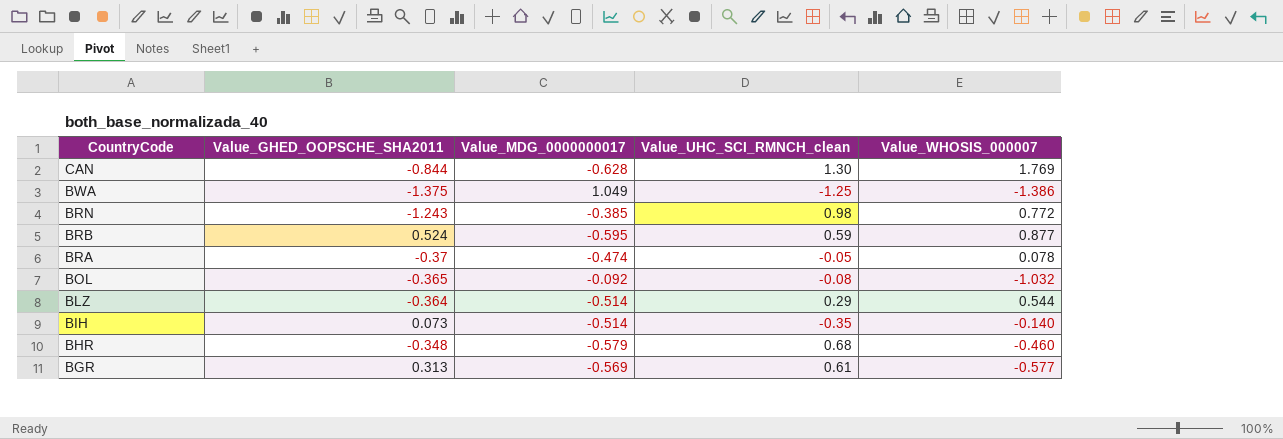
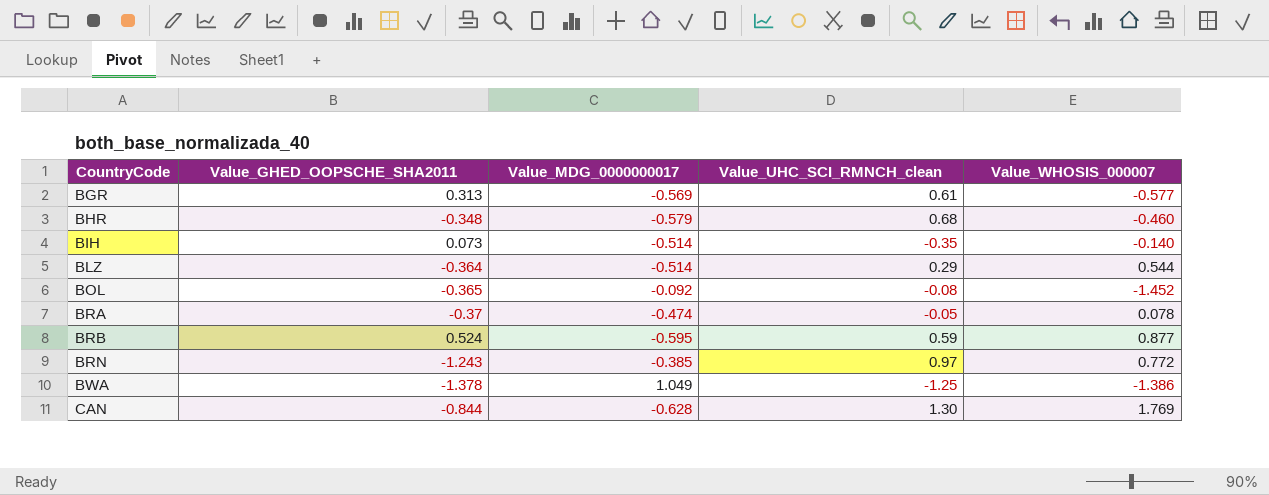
row order: CountryCode descending -> CountryCode ascending
BOL | Value_WHOSIS_000007: -1.032 -> -1.452
BRN | Value_UHC_SCI_RMNCH_clean: 0.98 -> 0.97
BWA | Value_GHED_OOPSCHE_SHA2011: -1.375 -> -1.378

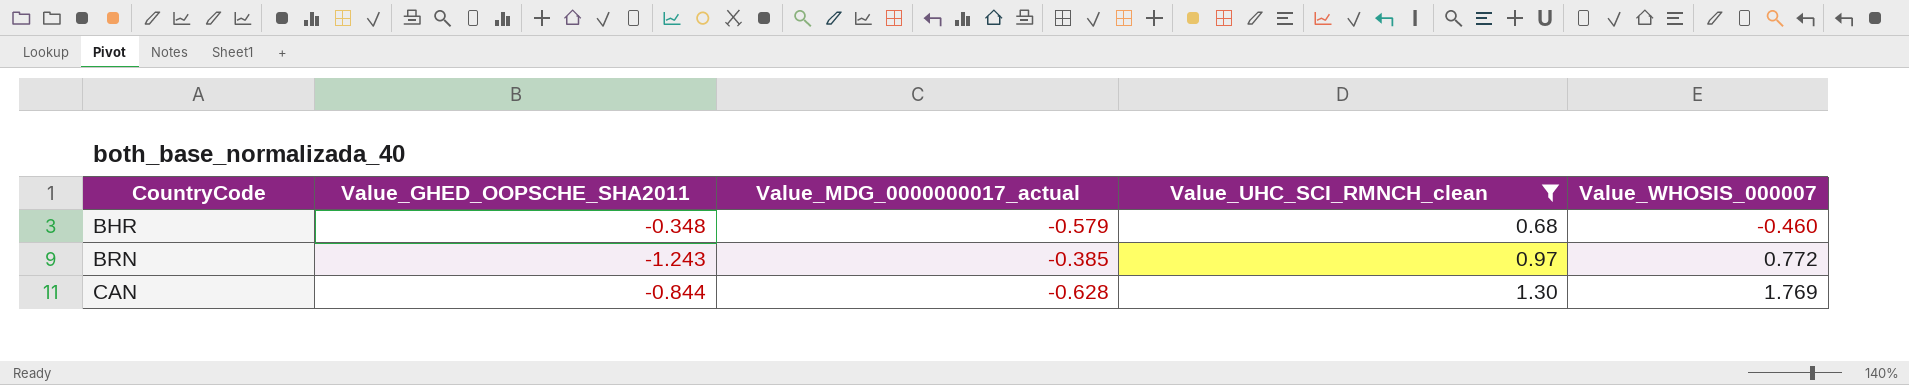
filter: none -> Value_UHC_SCI_RMNCH_clean >= 0.68
column name: Value_MDG_0000000017 -> Value_MDG_0000000017_actual

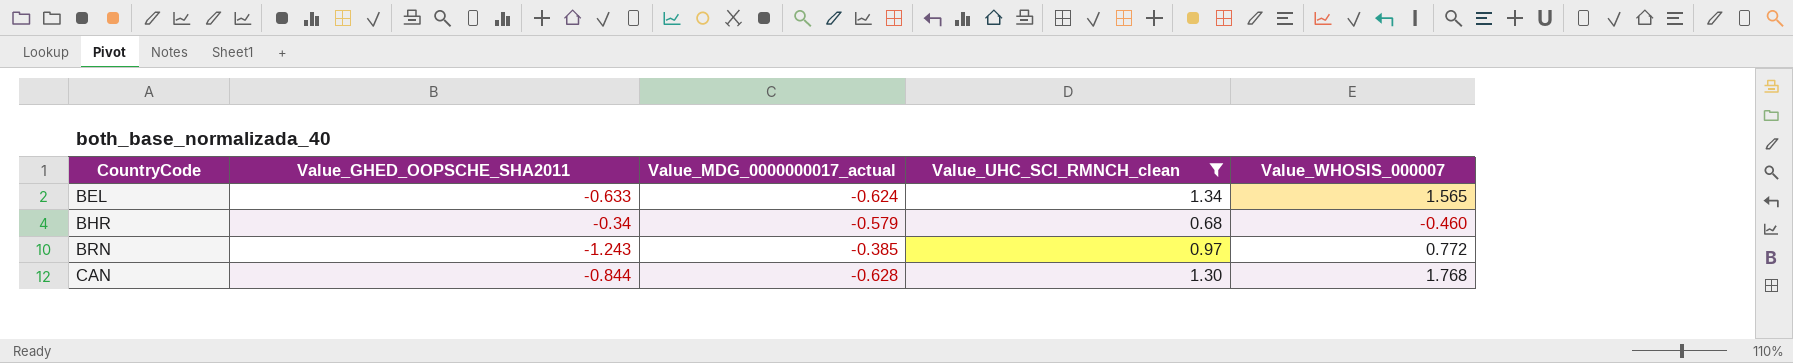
row BEL: none -> -0.633 | -0.624 | 1.34 | 1.565
BHR | Value_GHED_OOPSCHE_SHA2011: -0.348 -> -0.34
CAN | Value_WHOSIS_000007: 1.769 -> 1.768

